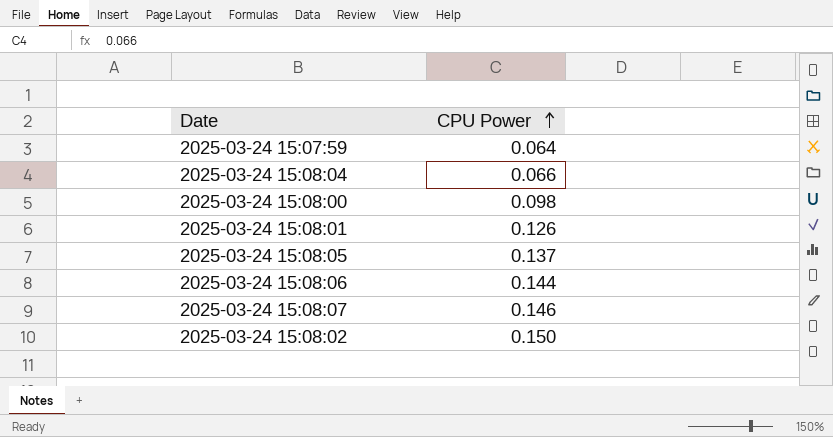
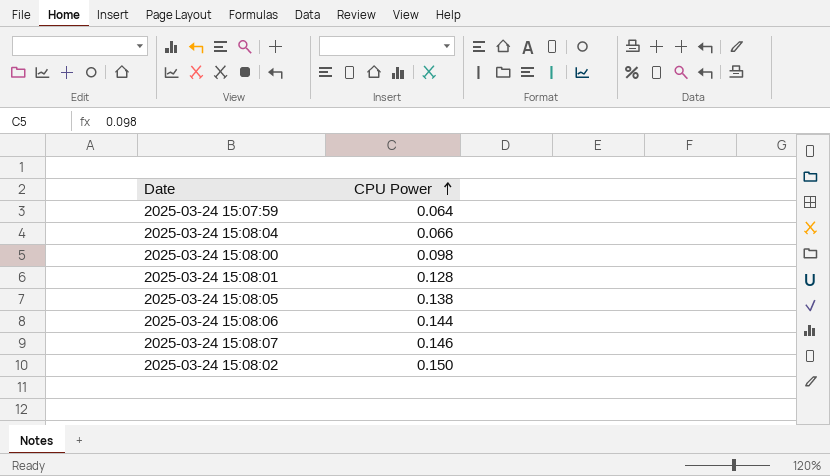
2025-03-24 15:08:01 | CPU Power: 0.126 -> 0.128
2025-03-24 15:08:05 | CPU Power: 0.137 -> 0.138

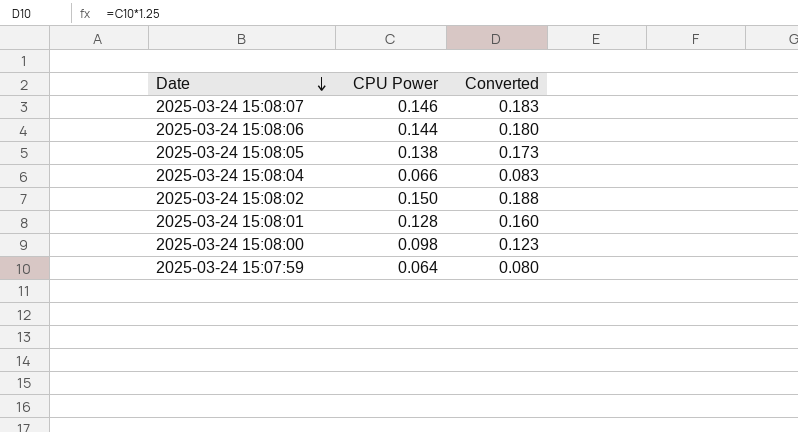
row order: CPU Power ascending -> Date descending
column Converted | formula: none -> [CPU Power] * 1.25

